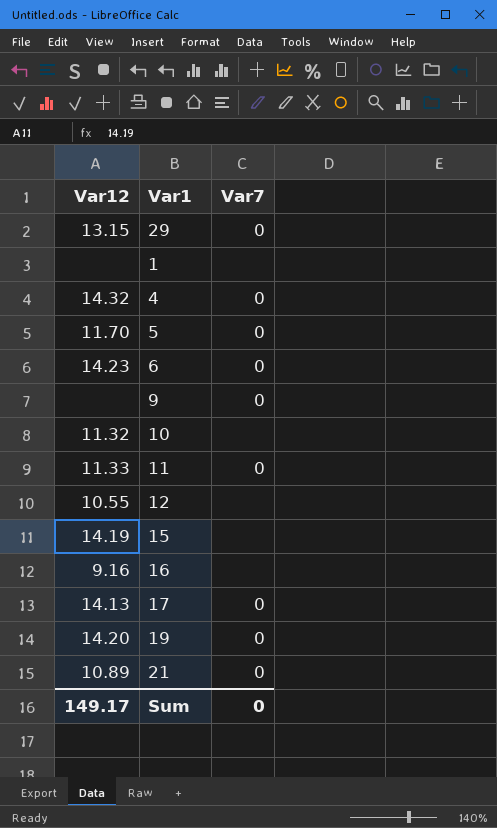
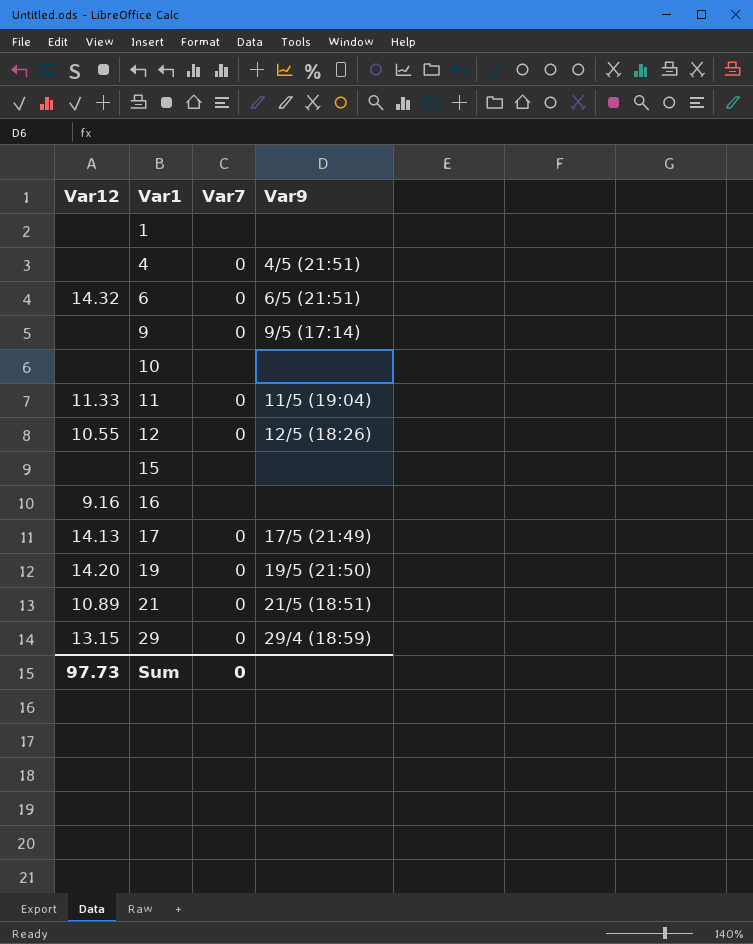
row order: none -> Var1 ascending
column Var9 | position: none -> 4
row 5: 11.70 | 0 -> none
4 | Var12: 14.32 -> none
6 | Var12: 14.23 -> 14.32
10 | Var12: 11.32 -> none
12 | Var7: none -> 0
15 | Var12: 14.19 -> none
Sum | Var12: 149.17 -> 97.73

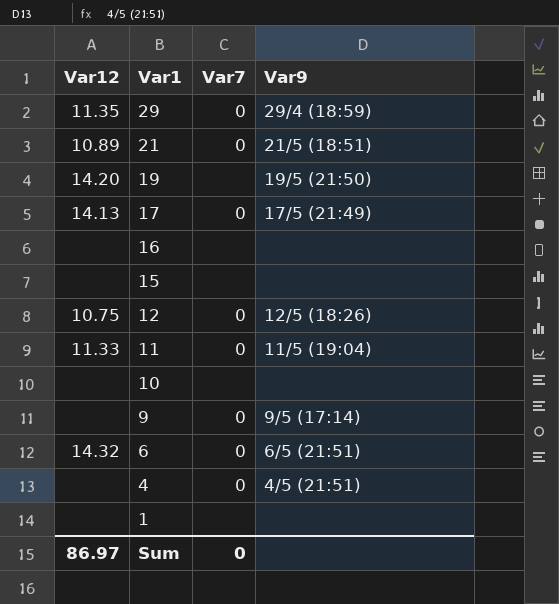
row order: Var1 ascending -> Var1 descending
29 | Var12: 13.15 -> 11.35
19 | Var7: 0 -> none
16 | Var12: 9.16 -> none
12 | Var12: 10.55 -> 10.75
Sum | Var12: 97.73 -> 86.97

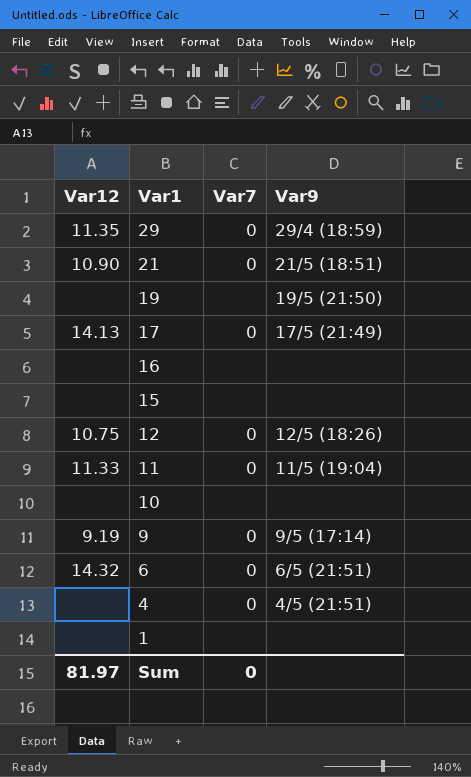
21 | Var12: 10.89 -> 10.90
19 | Var12: 14.20 -> none
9 | Var12: none -> 9.19
Sum | Var12: 86.97 -> 81.97

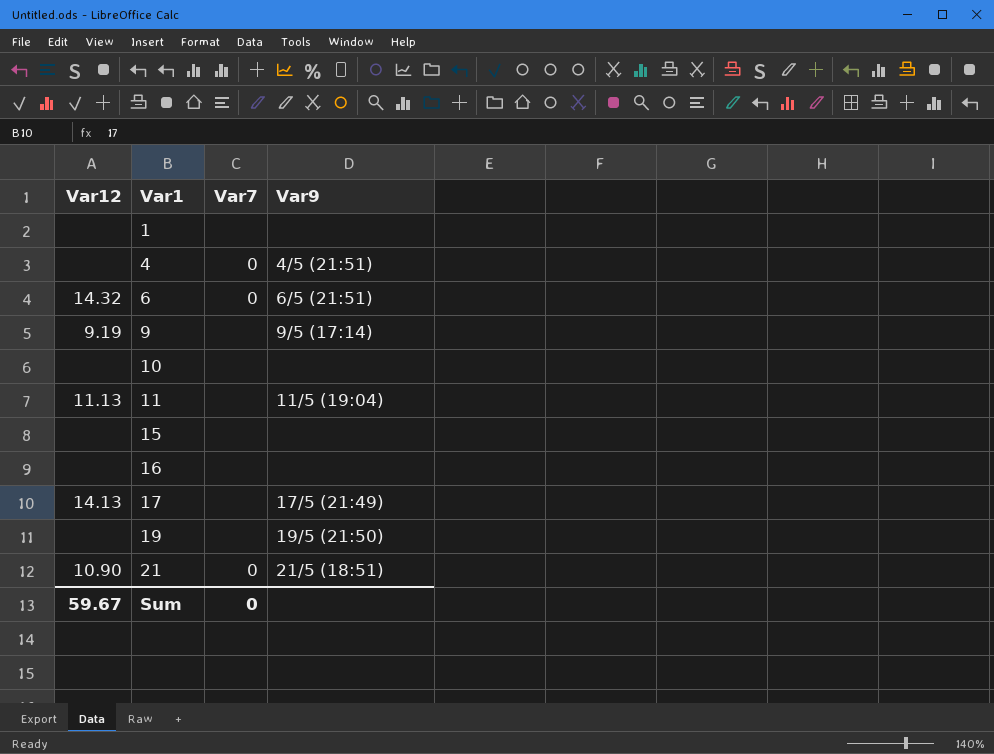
row order: Var1 descending -> Var1 ascending
row 29: 11.35 | 0 | 29/4 (18:59) -> none
row 12: 10.75 | 0 | 12/5 (18:26) -> none
9 | Var7: 0 -> none
11 | Var12: 11.33 -> 11.13
11 | Var7: 0 -> none
17 | Var7: 0 -> none
Sum | Var12: 81.97 -> 59.67

